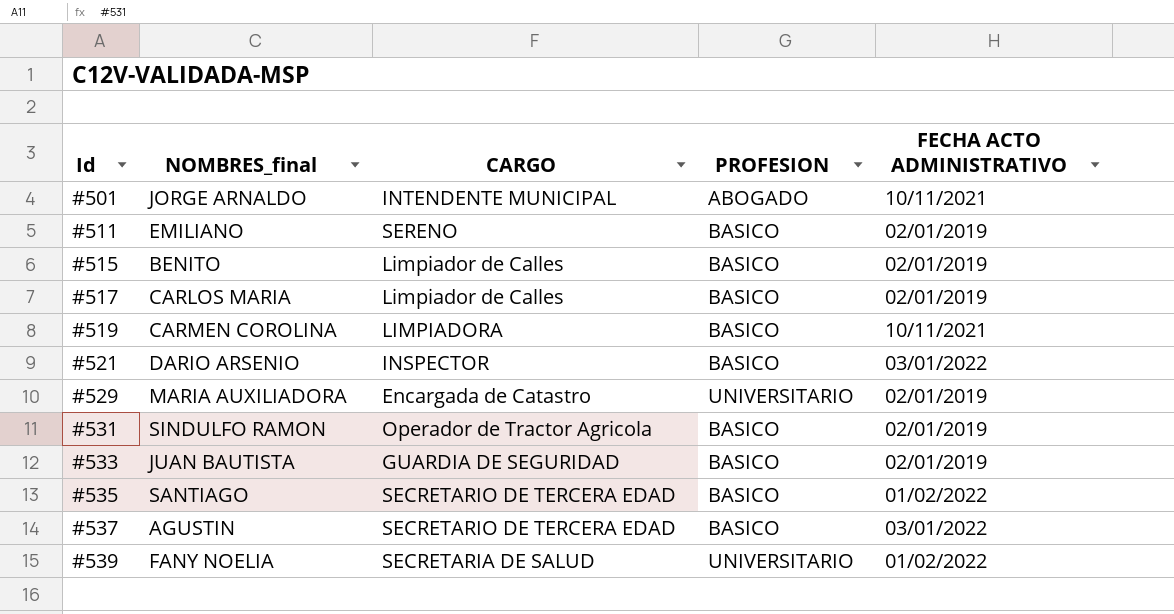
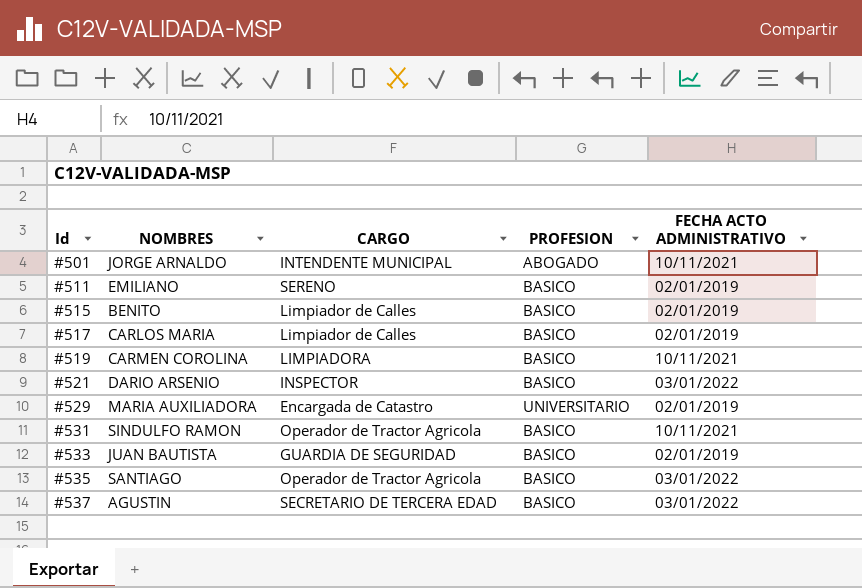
column name: NOMBRES_final -> NOMBRES
row #539: FANY NOELIA | SECRETARIA DE SALUD | UNIVERSITARIO | 01/02/2022 -> none
#531 | FECHA ACTO ADMINISTRATIVO: 02/01/2019 -> 10/11/2021
#535 | CARGO: SECRETARIO DE TERCERA EDAD -> Operador de Tractor Agricola
#535 | FECHA ACTO ADMINISTRATIVO: 01/02/2022 -> 03/01/2022

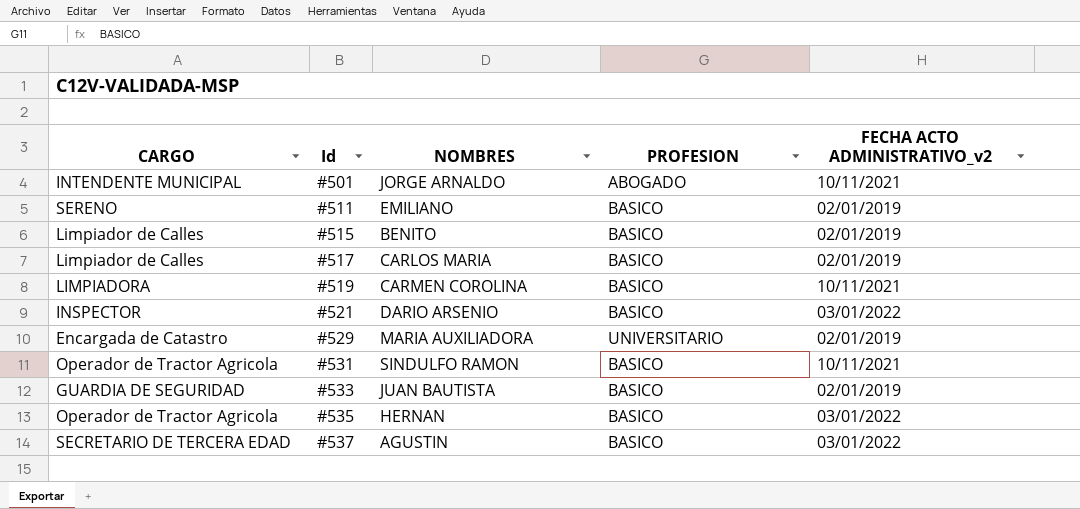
column CARGO | position: 3 -> 1
column name: FECHA ACTO ADMINISTRATIVO -> FECHA ACTO ADMINISTRATIVO_v2
#535 | NOMBRES: SANTIAGO -> HERNAN

